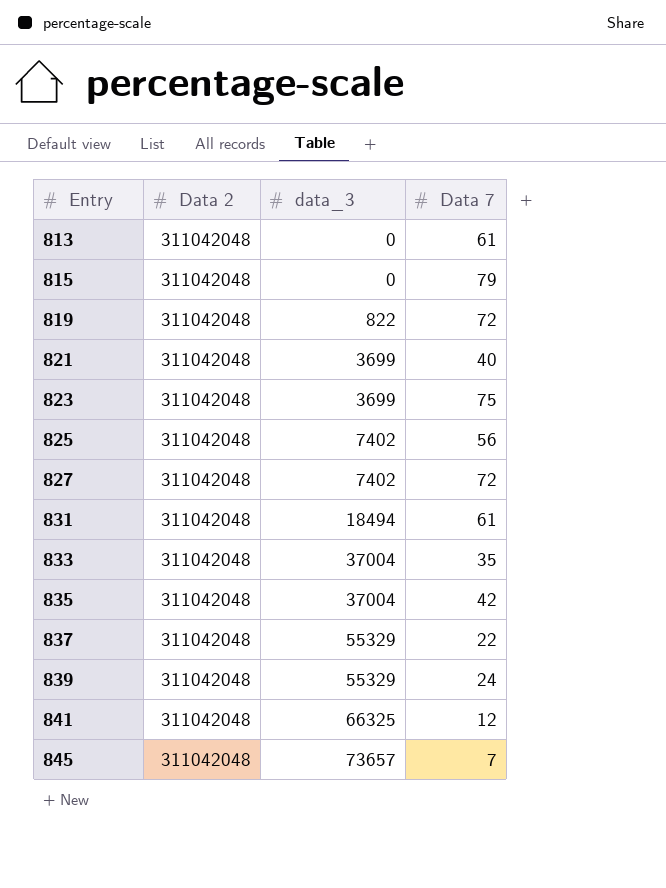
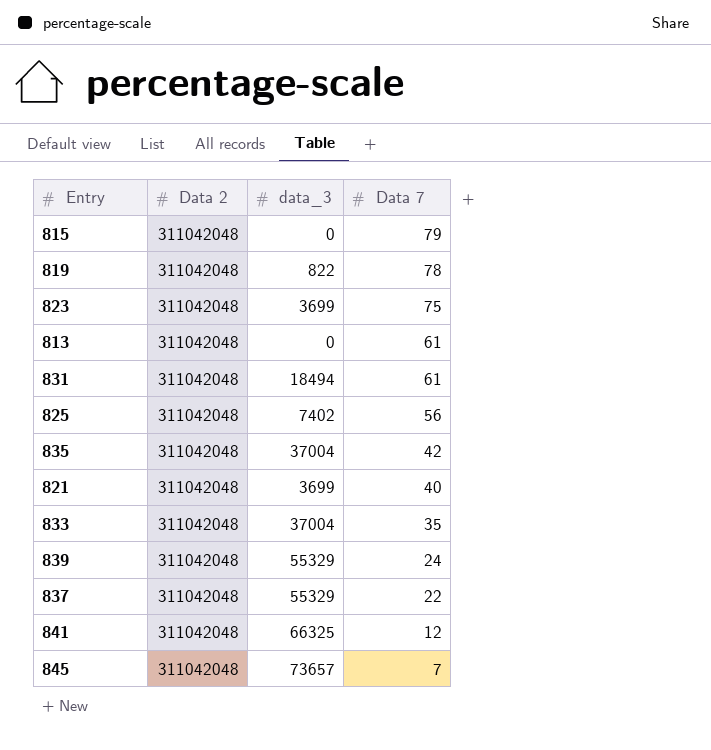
row order: Entry ascending -> Data 7 descending
row 827: 311042048 | 7402 | 72 -> none
819 | Data 7: 72 -> 78

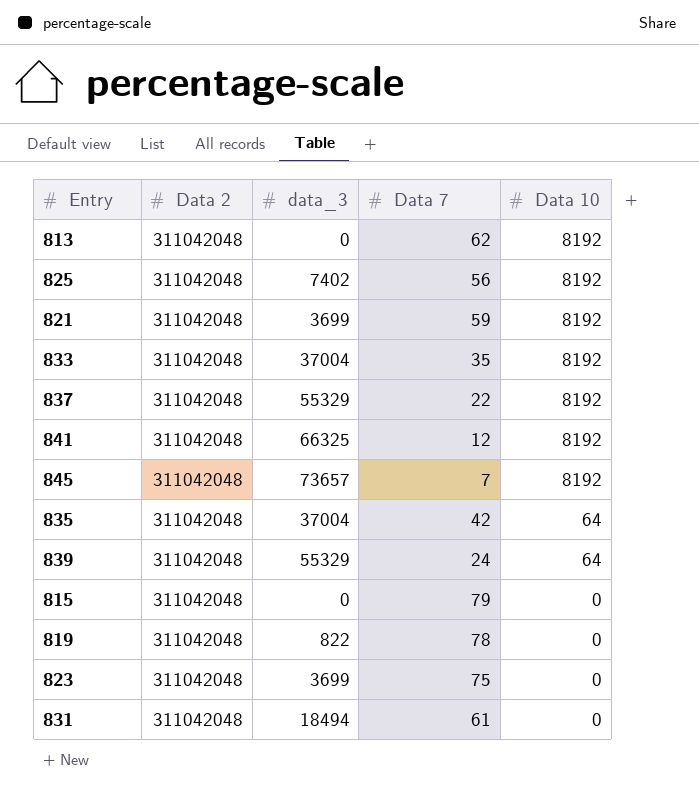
row order: Data 7 descending -> Data 10 descending
column Data 10 | position: none -> 5
813 | Data 7: 61 -> 62
821 | Data 7: 40 -> 59

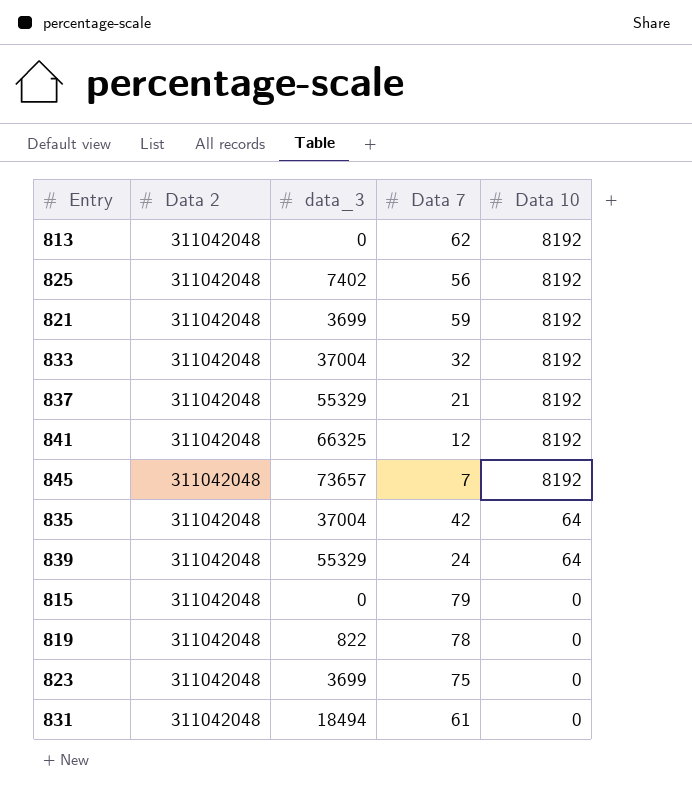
833 | Data 7: 35 -> 32
837 | Data 7: 22 -> 21

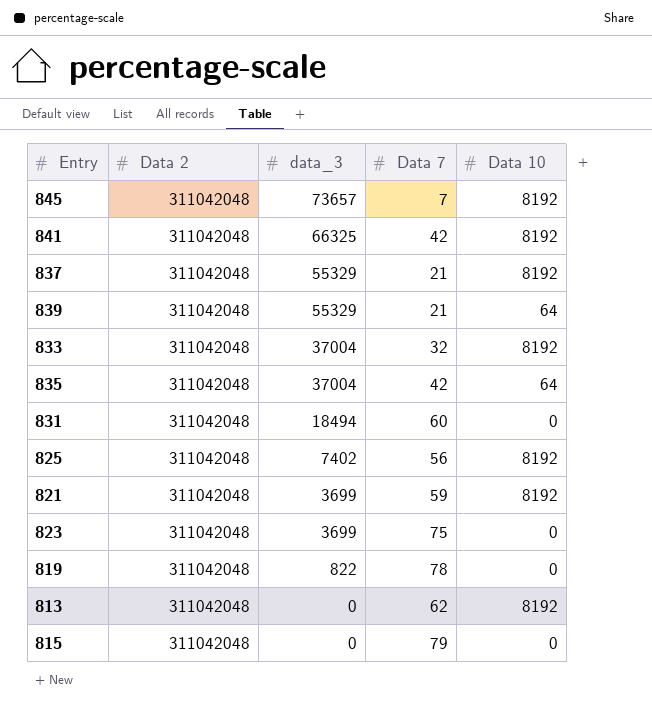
row order: Data 10 descending -> data_3 descending
841 | Data 7: 12 -> 42
839 | Data 7: 24 -> 21
831 | Data 7: 61 -> 60

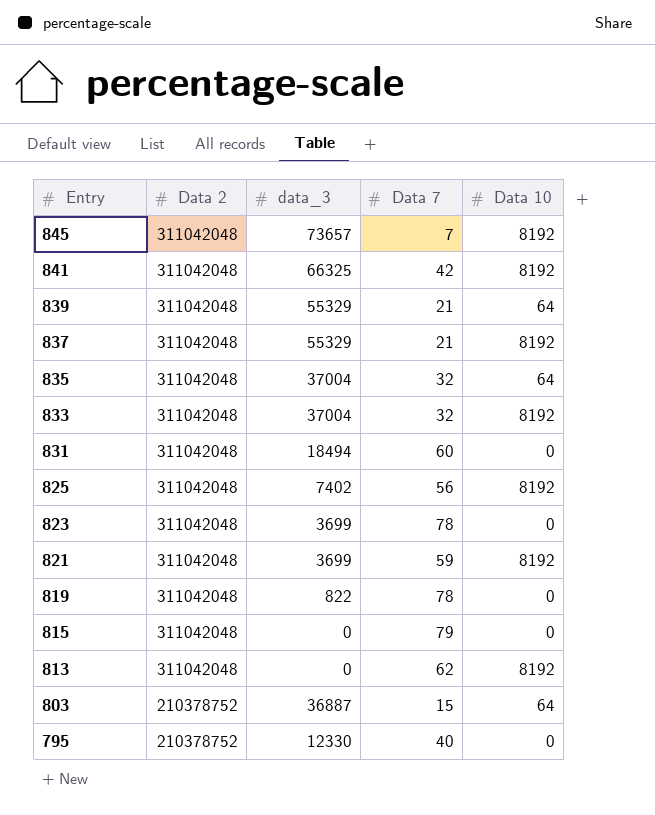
row order: data_3 descending -> Entry descending
835 | Data 7: 42 -> 32
823 | Data 7: 75 -> 78
row 803: none -> 210378752 | 36887 | 15 | 64
row 795: none -> 210378752 | 12330 | 40 | 0

